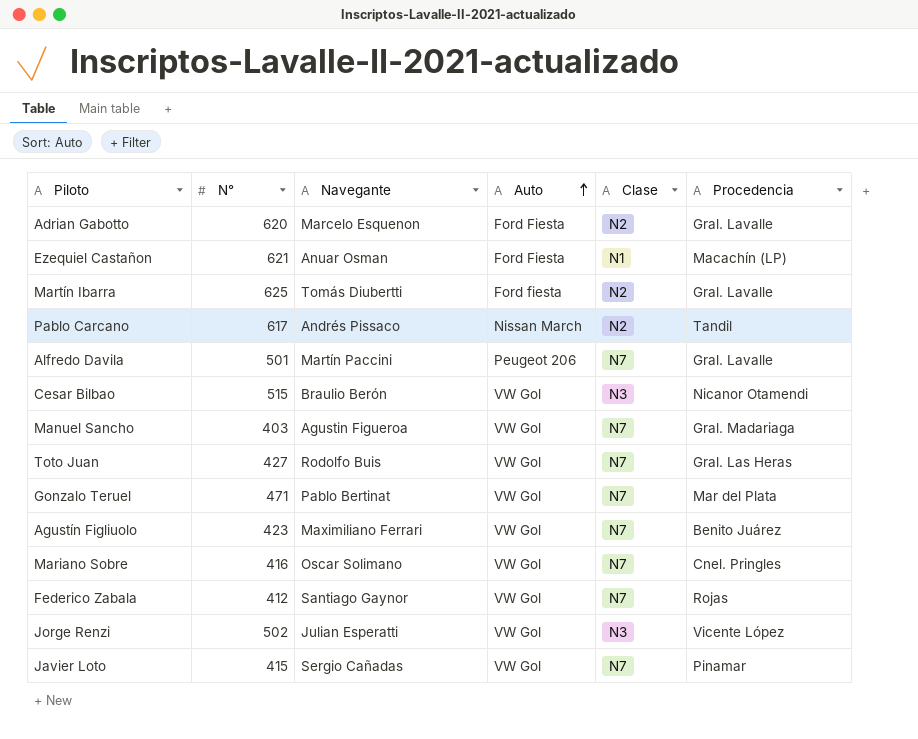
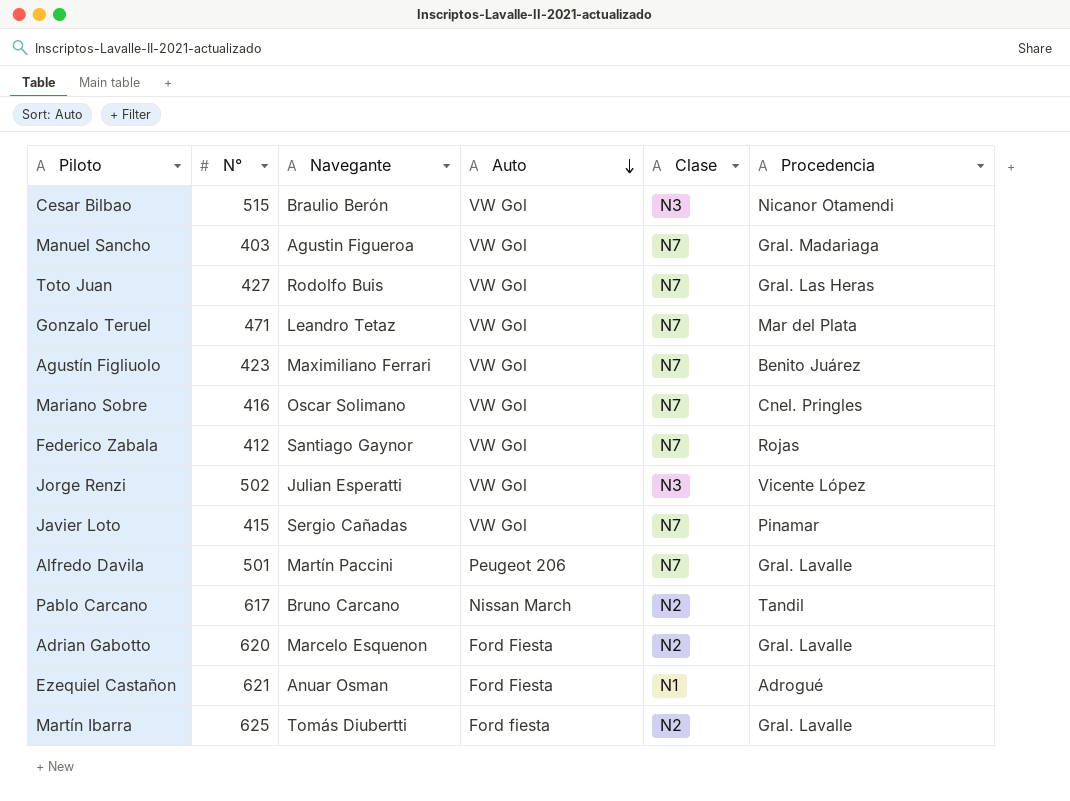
row order: Auto ascending -> Auto descending
Gonzalo Teruel | Navegante: Pablo Bertinat -> Leandro Tetaz
Pablo Carcano | Navegante: Andrés Pissaco -> Bruno Carcano
Ezequiel Castañon | Procedencia: Macachín (LP) -> Adrogué

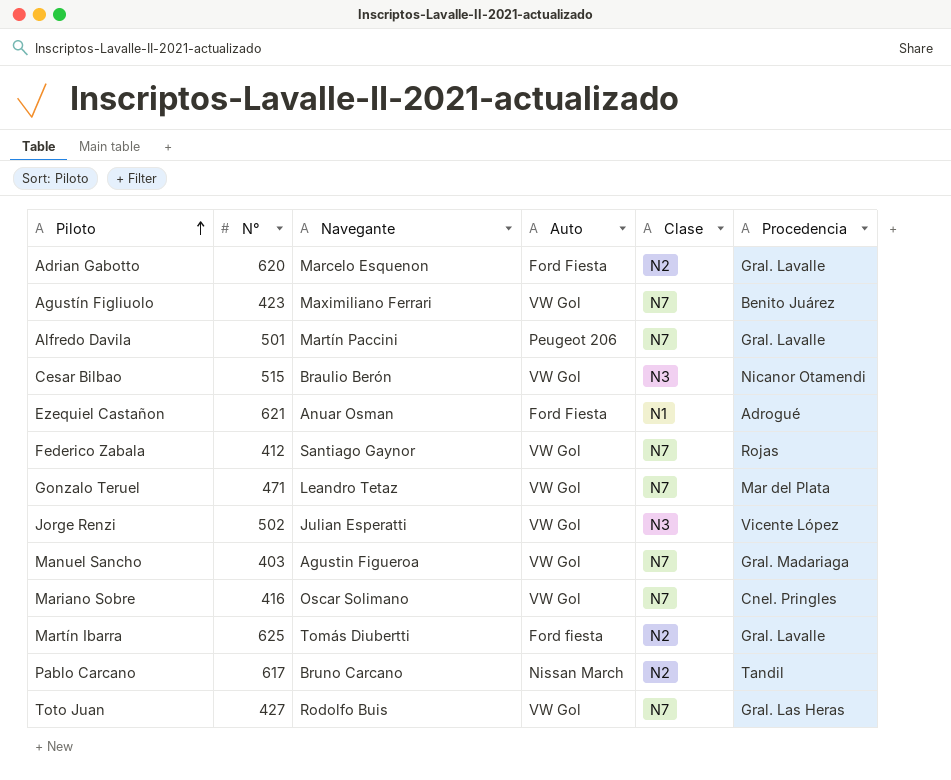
row order: Auto descending -> Piloto ascending
row Javier Loto: 415 | Sergio Cañadas | VW Gol | N7 | Pinamar -> none

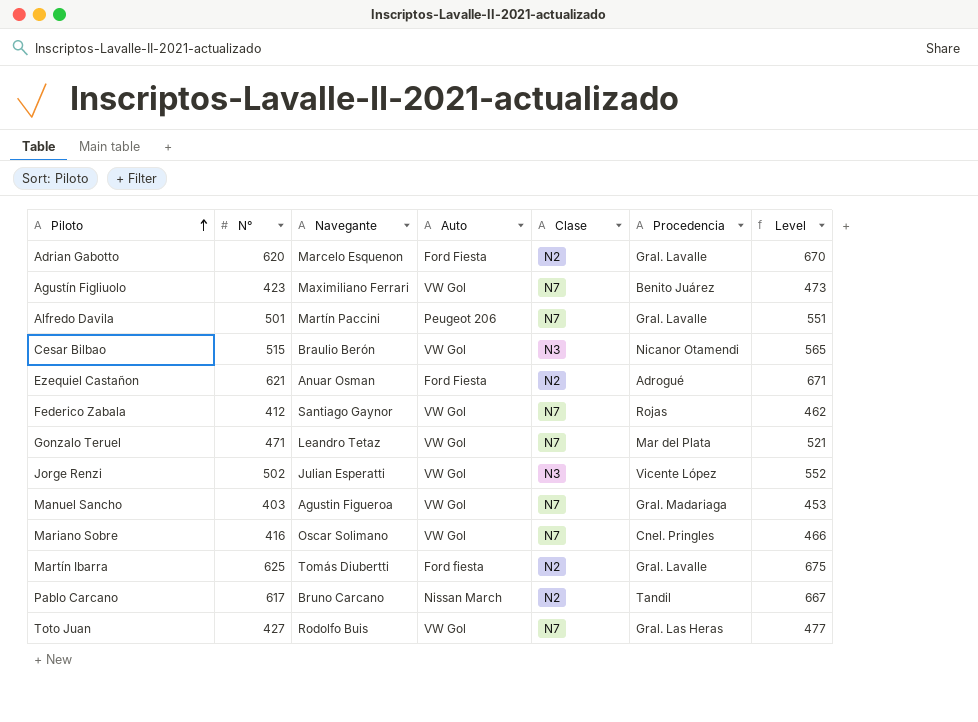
column Level | formula: none -> [N°] + 50
Ezequiel Castañon | Clase: N1 -> N2

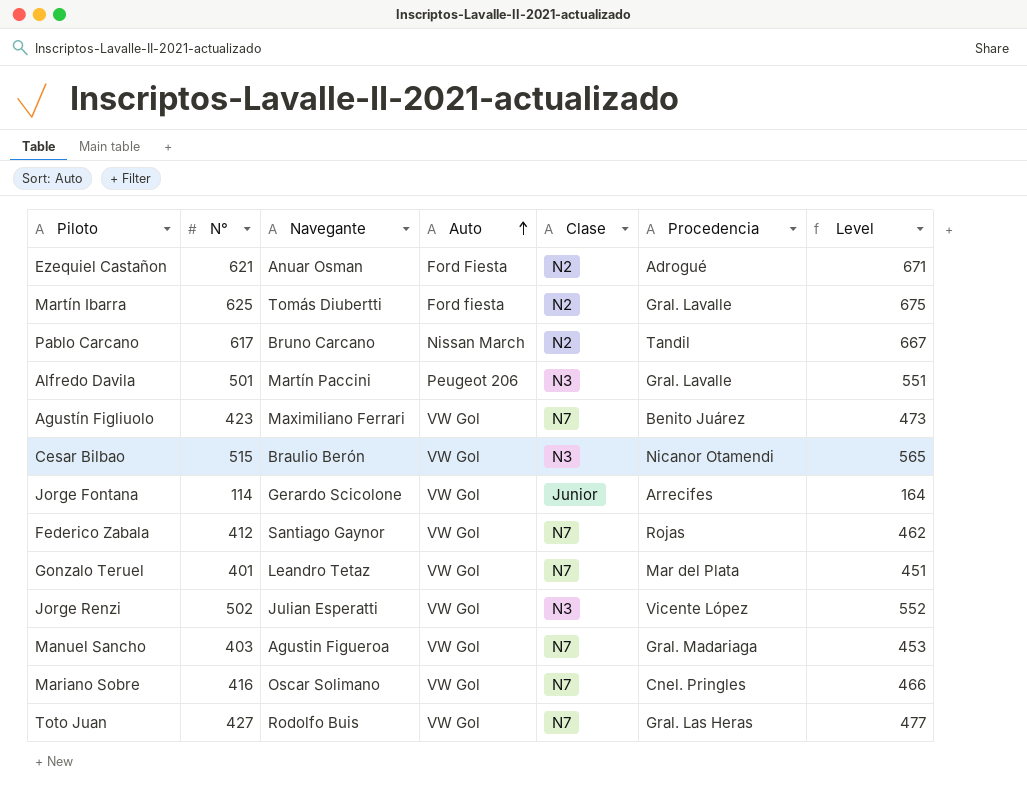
row order: Piloto ascending -> Auto ascending
row Adrian Gabotto: 620 | Marcelo Esquenon | Ford Fiesta | N2 | Gral. Lavalle | 670 -> none
Alfredo Davila | Clase: N7 -> N3
row Jorge Fontana: none -> 114 | Gerardo Scicolone | VW Gol | Junior | Arrecifes | 164
Gonzalo Teruel | N°: 471 -> 401
Gonzalo Teruel | Level: 521 -> 451

